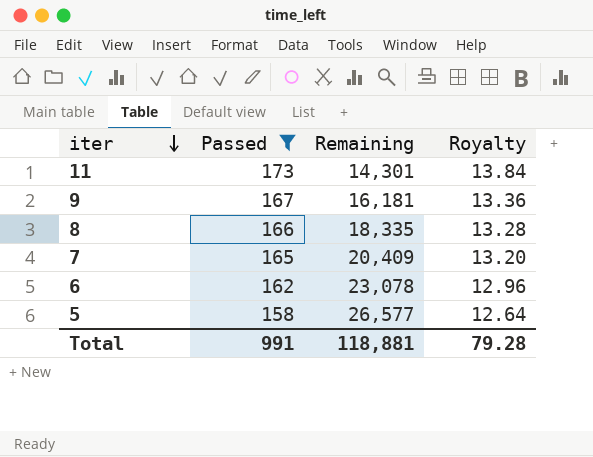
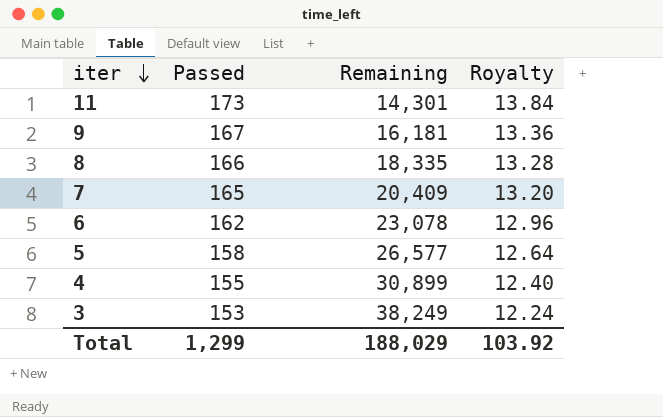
filter: Passed >= 158 -> none
Total | Passed: 991 -> 1,299
Total | Remaining: 118,881 -> 188,029
Total | Royalty: 79.28 -> 103.92

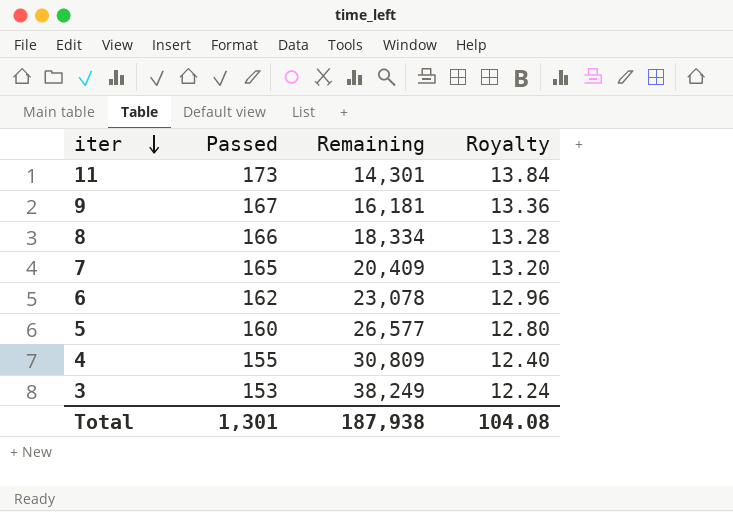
8 | Remaining: 18,335 -> 18,334
5 | Passed: 158 -> 160
5 | Royalty: 12.64 -> 12.80
4 | Remaining: 30,899 -> 30,809
Total | Passed: 1,299 -> 1,301
Total | Remaining: 188,029 -> 187,938
Total | Royalty: 103.92 -> 104.08

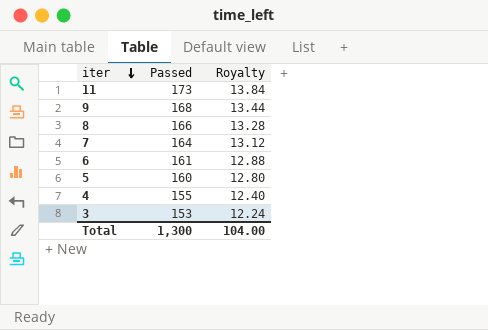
column Remaining | position: 3 -> none
9 | Passed: 167 -> 168
9 | Royalty: 13.36 -> 13.44
7 | Passed: 165 -> 164
7 | Royalty: 13.20 -> 13.12
6 | Passed: 162 -> 161
6 | Royalty: 12.96 -> 12.88
Total | Passed: 1,301 -> 1,300
Total | Royalty: 104.08 -> 104.00

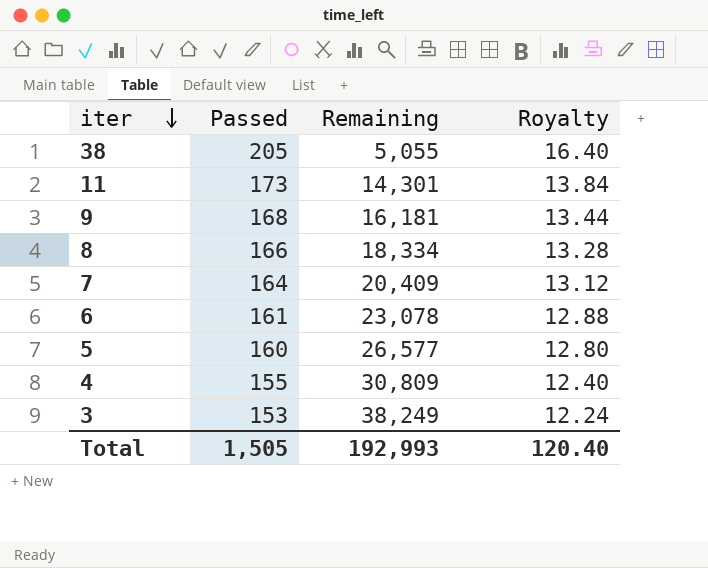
column Remaining | position: none -> 3
row 38: none -> 205 | 5,055 | 16.40
Total | Passed: 1,300 -> 1,505
Total | Royalty: 104.00 -> 120.40

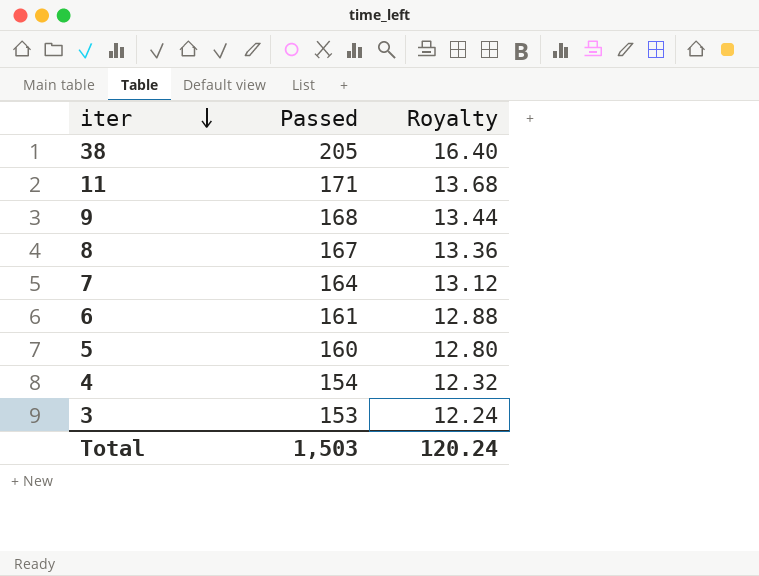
column Remaining | position: 3 -> none
11 | Passed: 173 -> 171
11 | Royalty: 13.84 -> 13.68
8 | Passed: 166 -> 167
8 | Royalty: 13.28 -> 13.36
4 | Passed: 155 -> 154
4 | Royalty: 12.40 -> 12.32
Total | Passed: 1,505 -> 1,503
Total | Royalty: 120.40 -> 120.24

